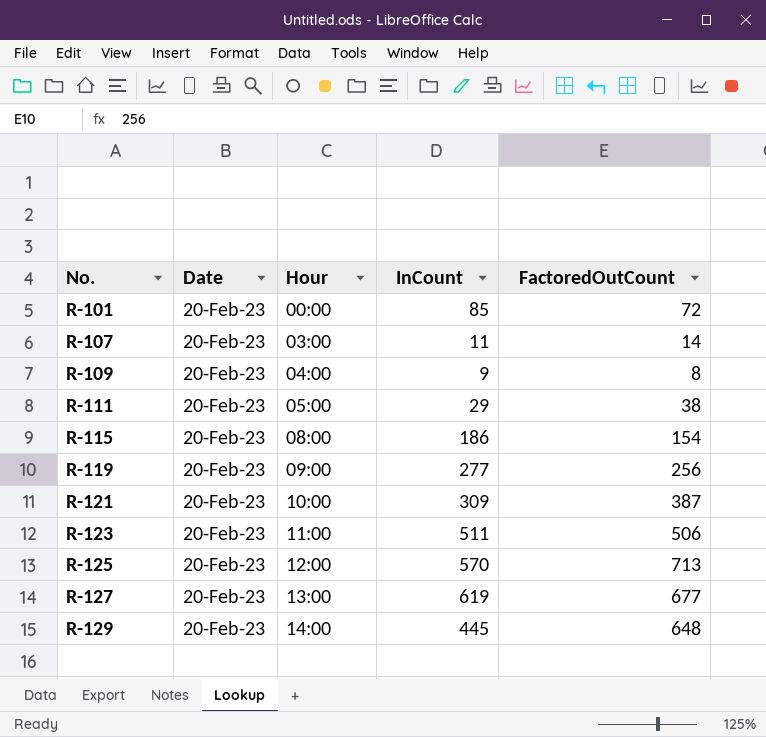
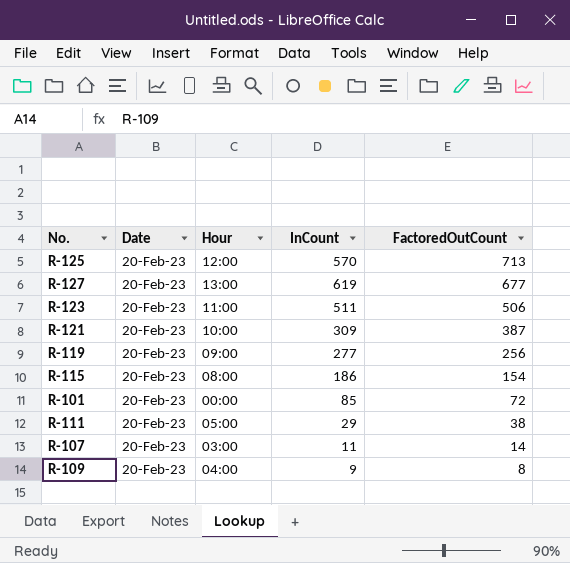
row order: No. ascending -> FactoredOutCount descending
row R-129: 20-Feb-23 | 14:00 | 445 | 648 -> none

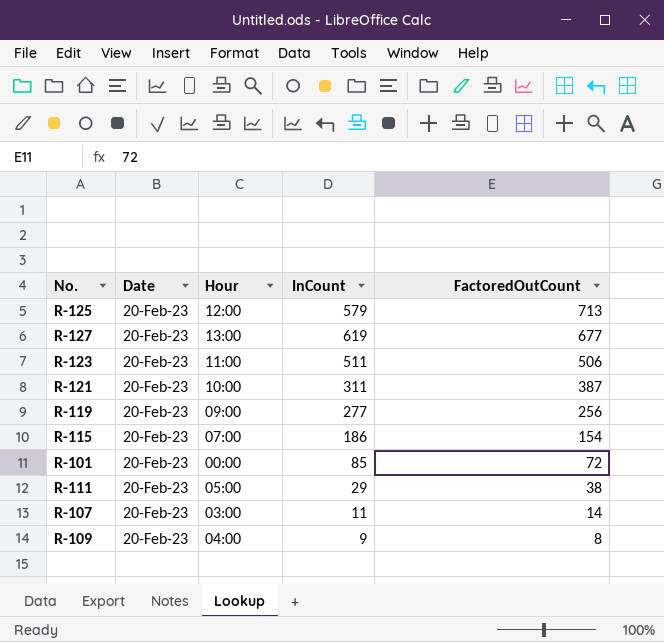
R-125 | InCount: 570 -> 579
R-121 | InCount: 309 -> 311
R-115 | Hour: 08:00 -> 07:00

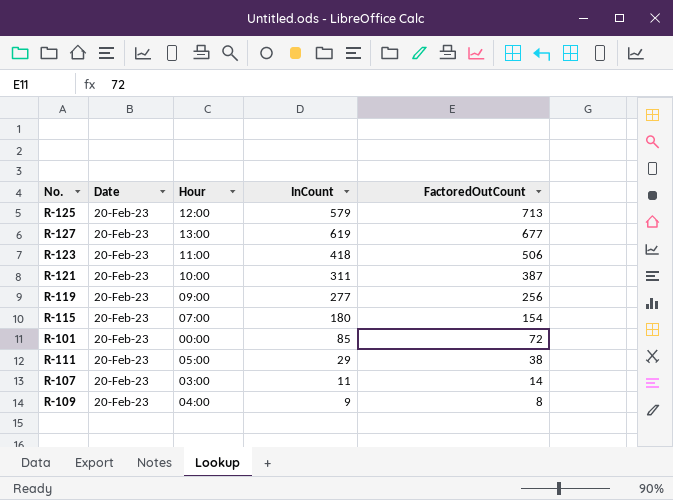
R-123 | InCount: 511 -> 418
R-115 | InCount: 186 -> 180

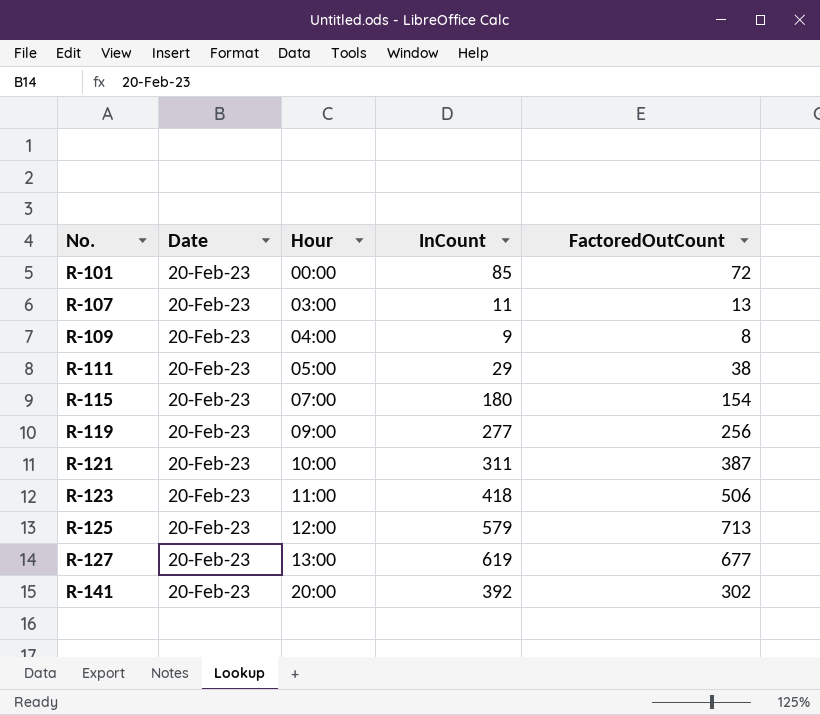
row order: FactoredOutCount descending -> No. ascending
R-107 | FactoredOutCount: 14 -> 13
row R-141: none -> 20-Feb-23 | 20:00 | 392 | 302

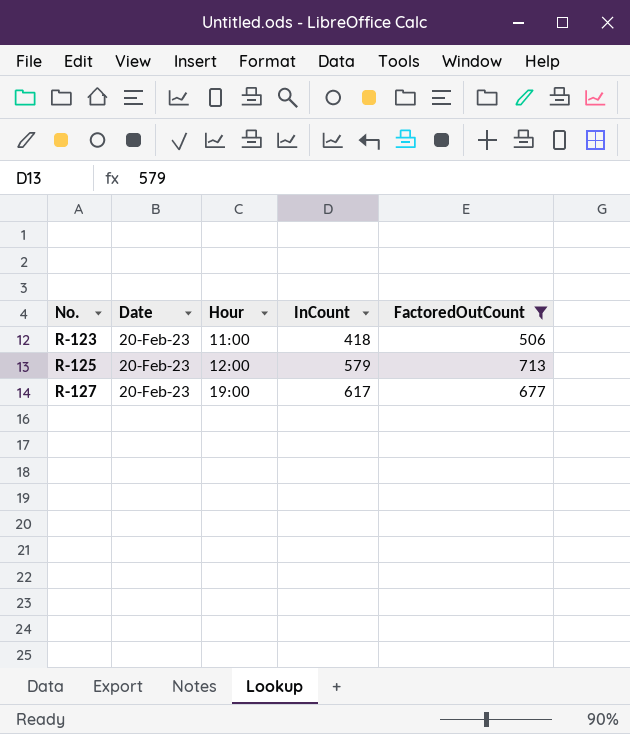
filter: none -> FactoredOutCount >= 506
R-127 | Hour: 13:00 -> 19:00
R-127 | InCount: 619 -> 617

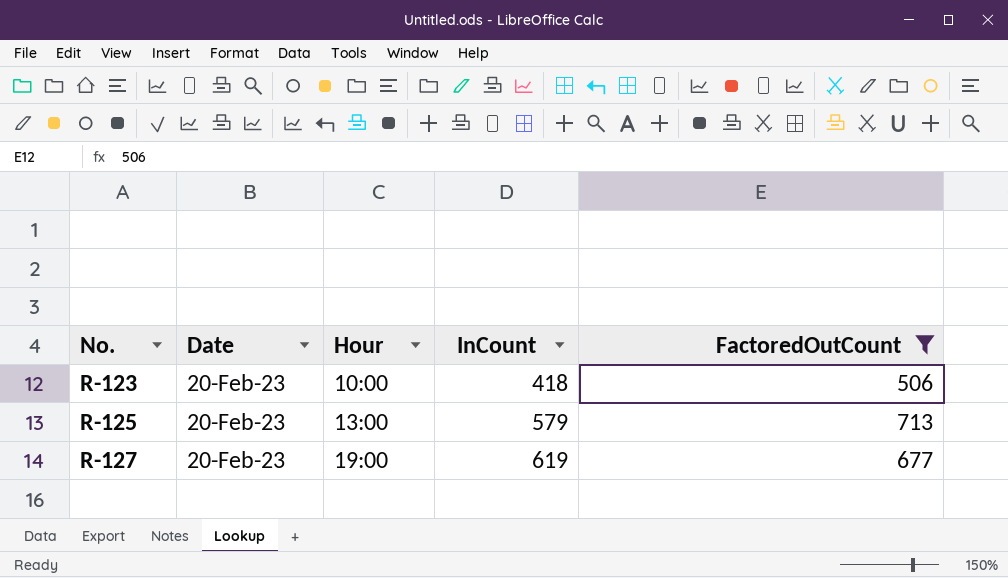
R-123 | Hour: 11:00 -> 10:00
R-125 | Hour: 12:00 -> 13:00
R-127 | InCount: 617 -> 619

